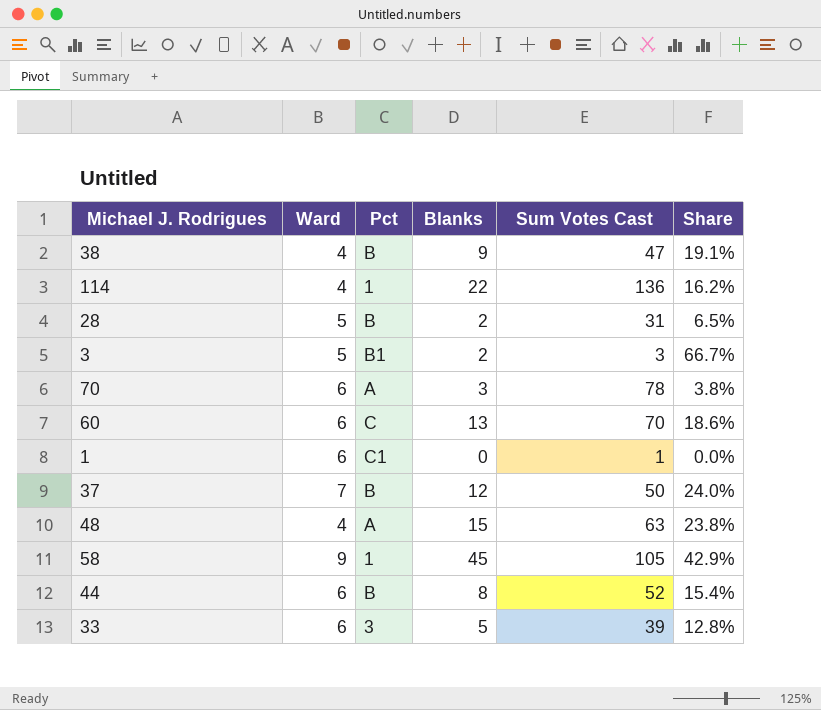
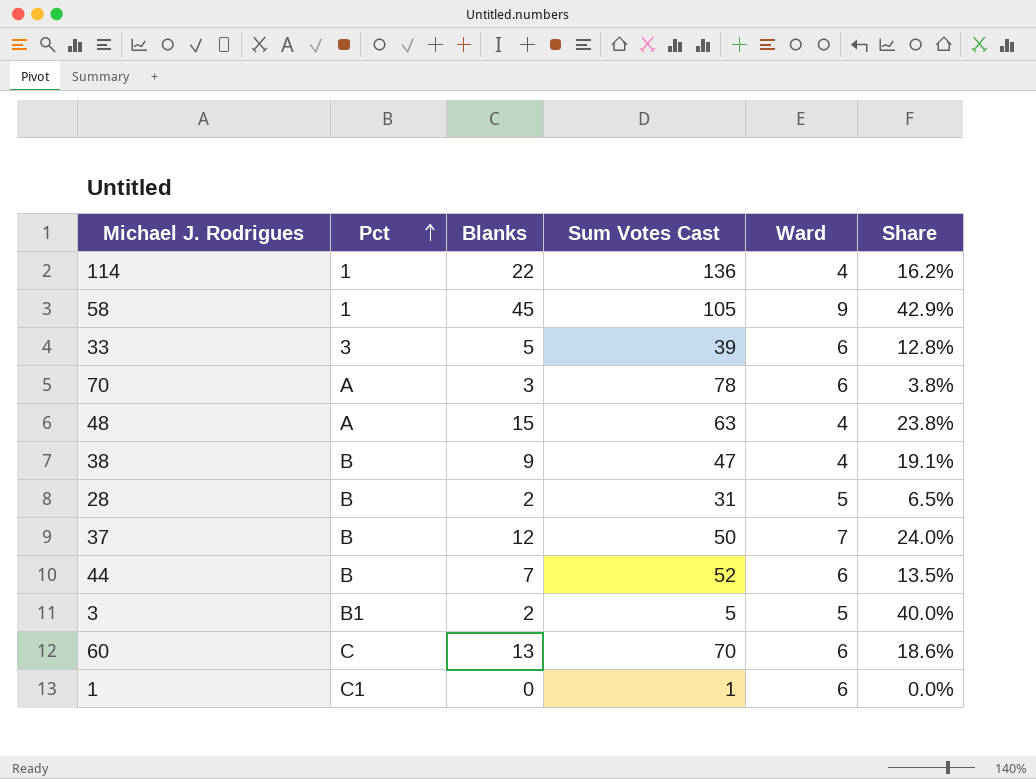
row order: none -> Pct ascending
column Ward | position: 2 -> 5
44 | Blanks: 8 -> 7
44 | Share: 15.4% -> 13.5%
3 | Sum Votes Cast: 3 -> 5
3 | Share: 66.7% -> 40.0%

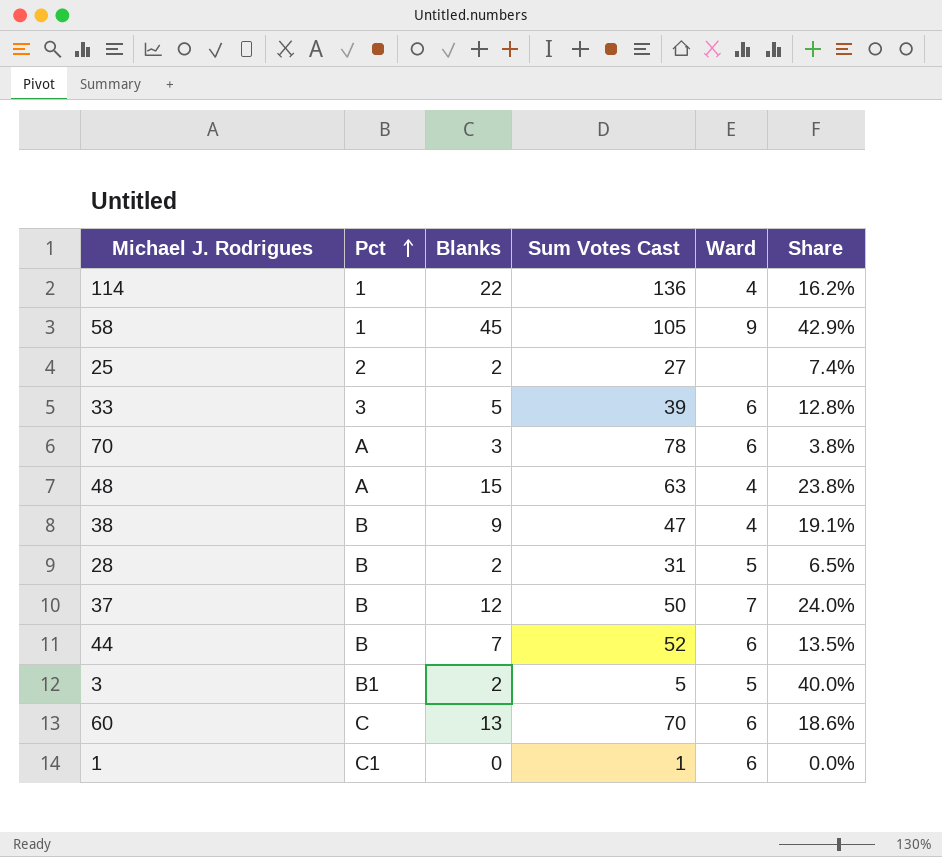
row 25: none -> 2 | 2 | 27 | none | 7.4%

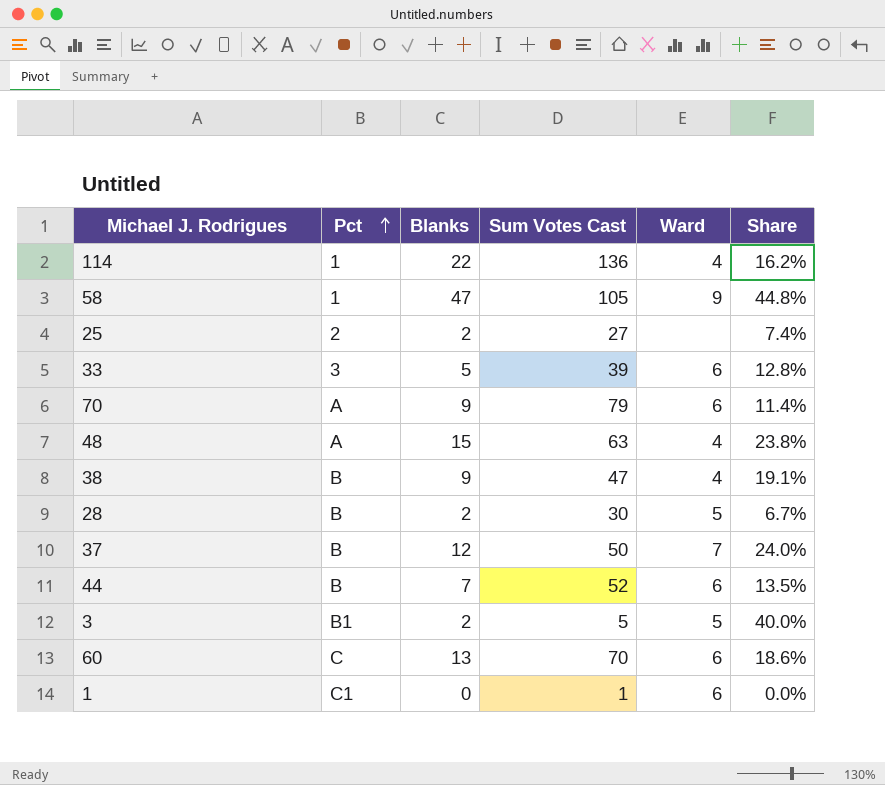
58 | Blanks: 45 -> 47
58 | Share: 42.9% -> 44.8%
70 | Blanks: 3 -> 9
70 | Sum Votes Cast: 78 -> 79
70 | Share: 3.8% -> 11.4%
28 | Sum Votes Cast: 31 -> 30
28 | Share: 6.5% -> 6.7%

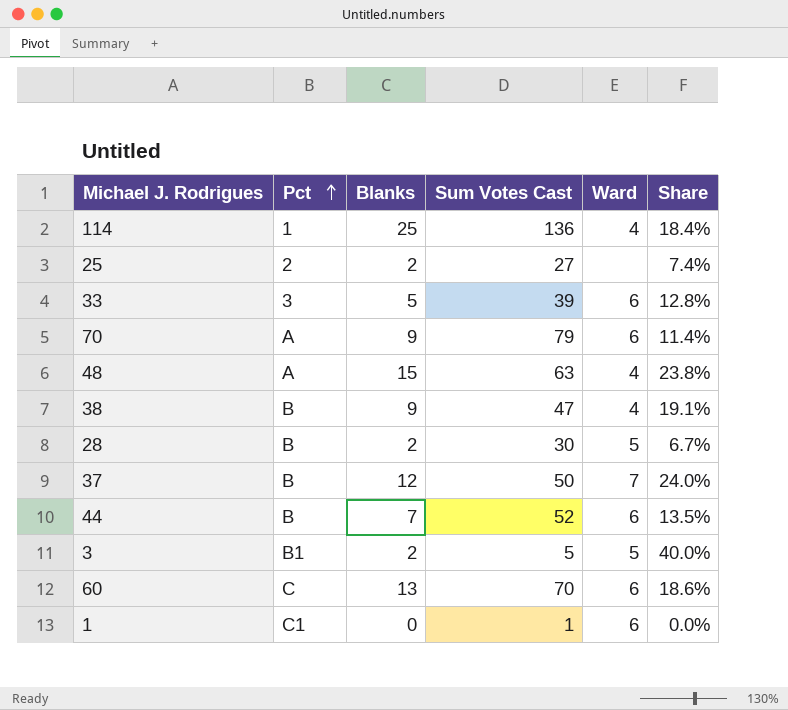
row 58: 1 | 47 | 105 | 9 | 44.8% -> none
114 | Blanks: 22 -> 25
114 | Share: 16.2% -> 18.4%

